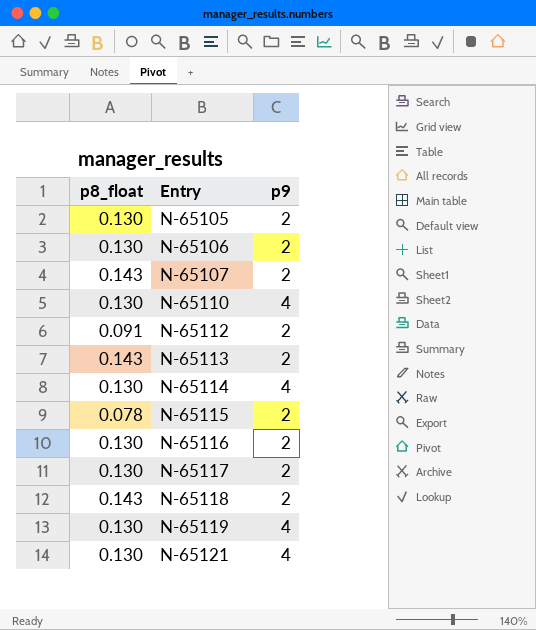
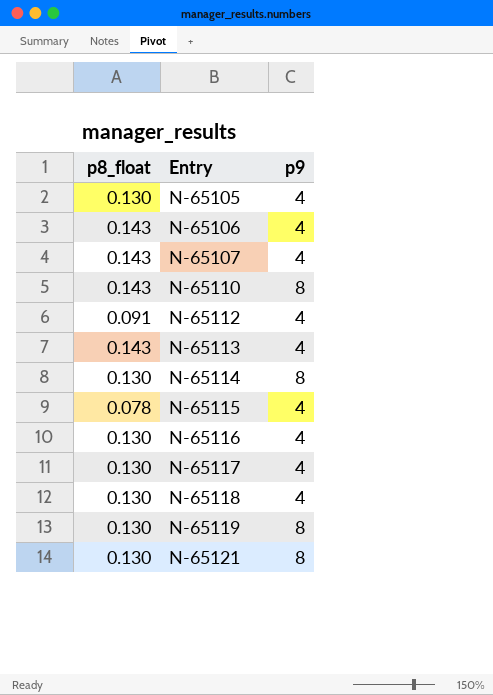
N-65105 | p9: 2 -> 4
N-65106 | p8_float: 0.130 -> 0.143
N-65106 | p9: 2 -> 4
N-65107 | p9: 2 -> 4
N-65110 | p8_float: 0.130 -> 0.143
N-65110 | p9: 4 -> 8
N-65112 | p9: 2 -> 4
N-65113 | p9: 2 -> 4
N-65114 | p9: 4 -> 8
N-65115 | p9: 2 -> 4
N-65116 | p9: 2 -> 4
N-65117 | p9: 2 -> 4
N-65118 | p8_float: 0.143 -> 0.130
N-65118 | p9: 2 -> 4
N-65119 | p9: 4 -> 8
N-65121 | p9: 4 -> 8

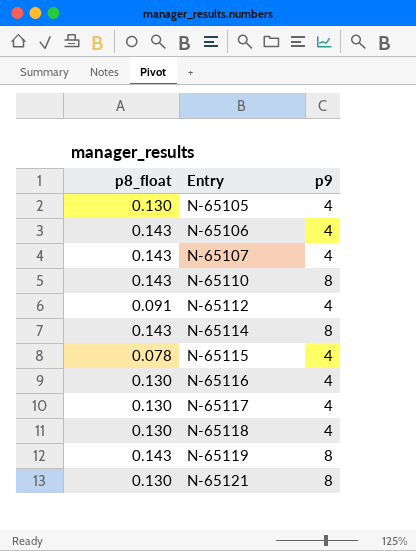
row N-65113: 0.143 | 4 -> none
N-65114 | p8_float: 0.130 -> 0.143
N-65119 | p8_float: 0.130 -> 0.143

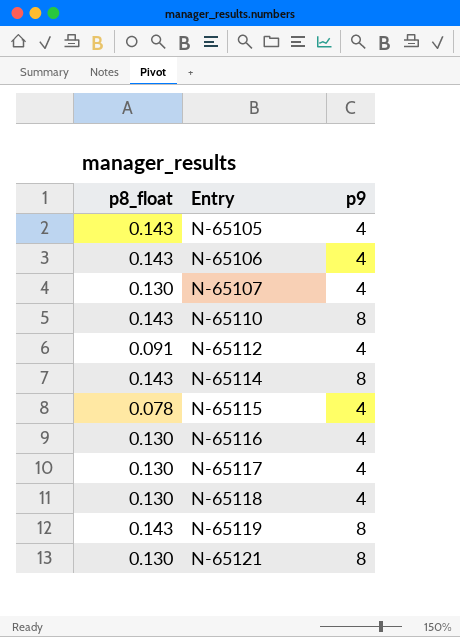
N-65105 | p8_float: 0.130 -> 0.143
N-65107 | p8_float: 0.143 -> 0.130

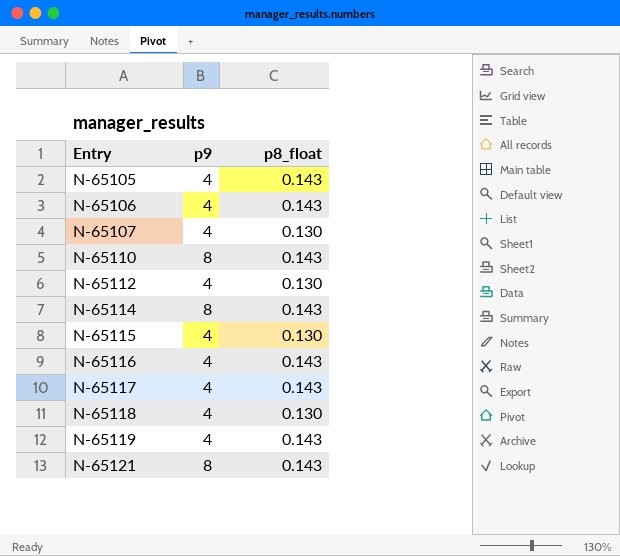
column p8_float | position: 1 -> 3
N-65112 | p8_float: 0.091 -> 0.130
N-65115 | p8_float: 0.078 -> 0.130
N-65116 | p8_float: 0.130 -> 0.143
N-65117 | p8_float: 0.130 -> 0.143
N-65119 | p9: 8 -> 4
N-65121 | p8_float: 0.130 -> 0.143

